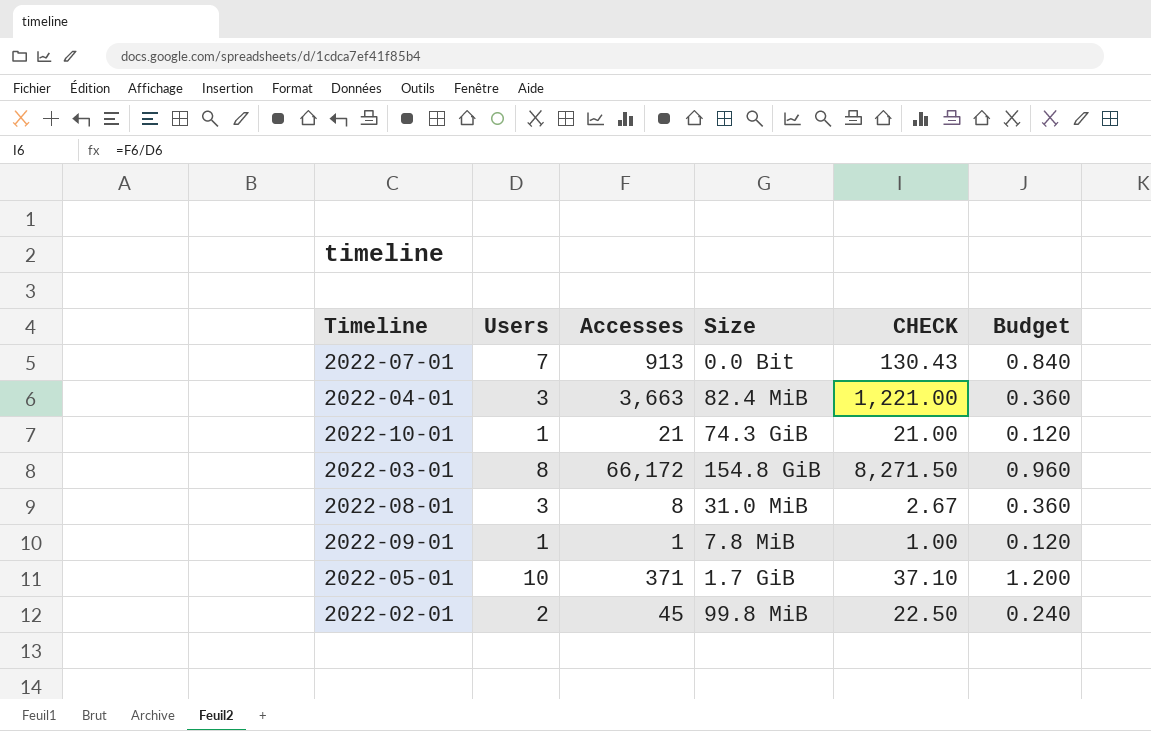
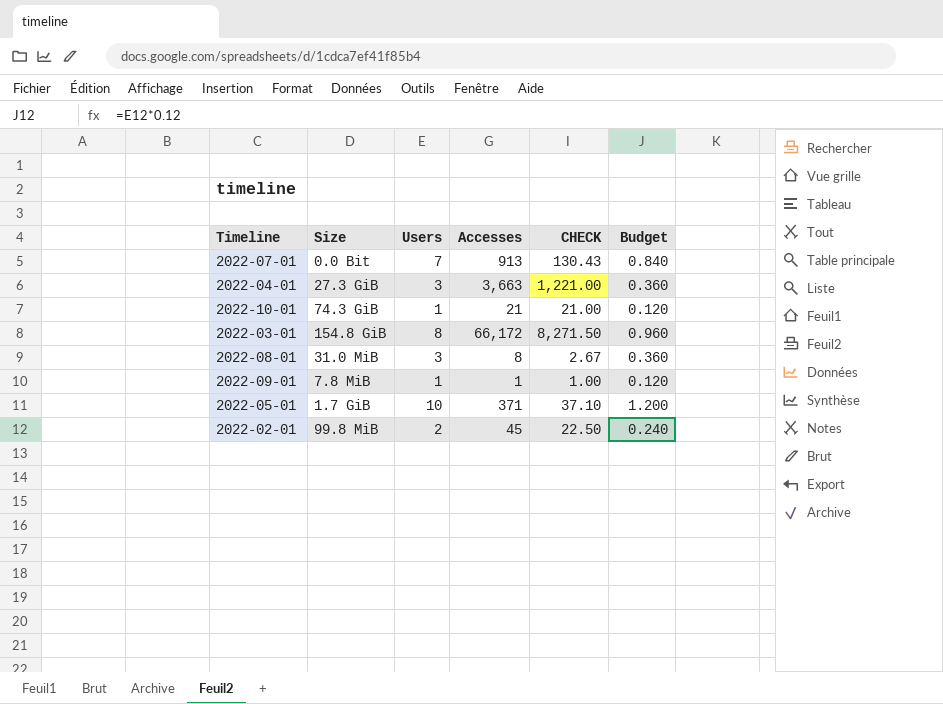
column Size | position: 4 -> 2
2022-04-01 | Size: 82.4 MiB -> 27.3 GiB

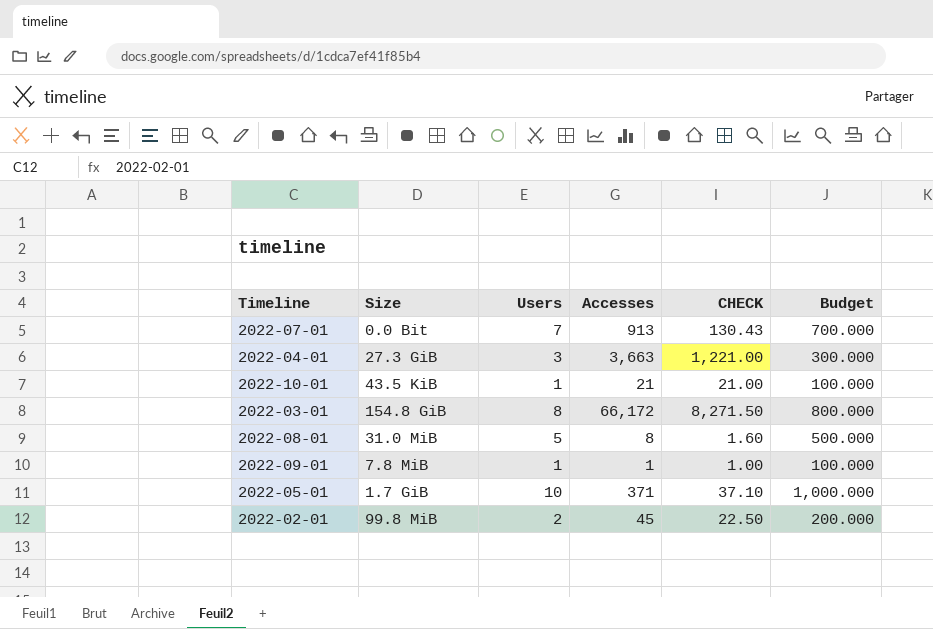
column Budget | formula: [Users] * 0.12 -> [Users] * 100
2022-10-01 | Size: 74.3 GiB -> 43.5 KiB
2022-08-01 | Users: 3 -> 5
2022-08-01 | CHECK: 2.67 -> 1.60

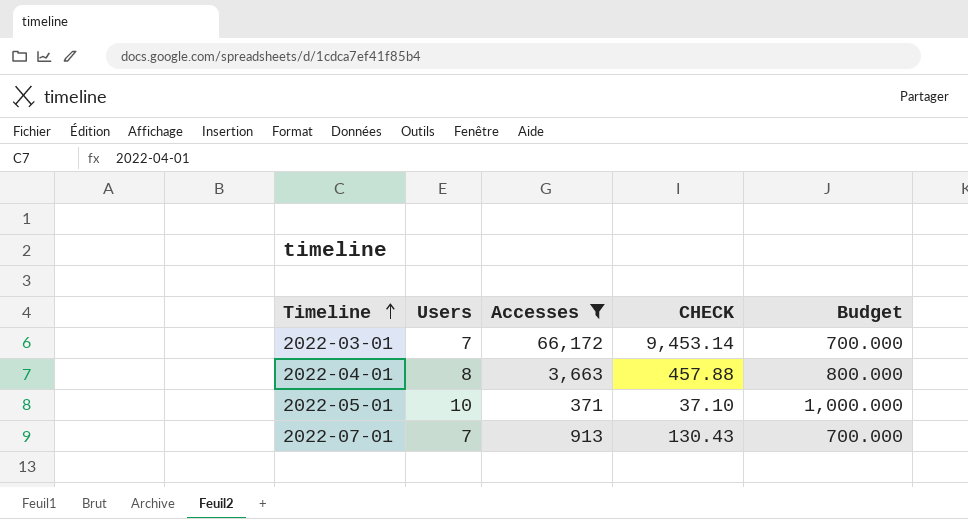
filter: none -> Accesses >= 371
row order: none -> Timeline ascending
column Size | position: 2 -> none
2022-03-01 | Users: 8 -> 7
2022-03-01 | CHECK: 8,271.50 -> 9,453.14
2022-03-01 | Budget: 800.000 -> 700.000
2022-04-01 | Users: 3 -> 8
2022-04-01 | CHECK: 1,221.00 -> 457.88
2022-04-01 | Budget: 300.000 -> 800.000

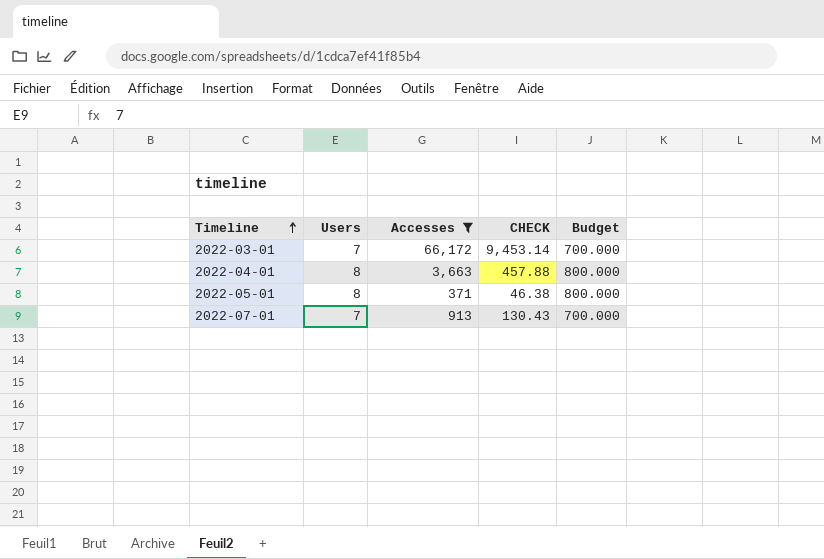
2022-05-01 | Users: 10 -> 8
2022-05-01 | CHECK: 37.10 -> 46.38
2022-05-01 | Budget: 1,000.000 -> 800.000

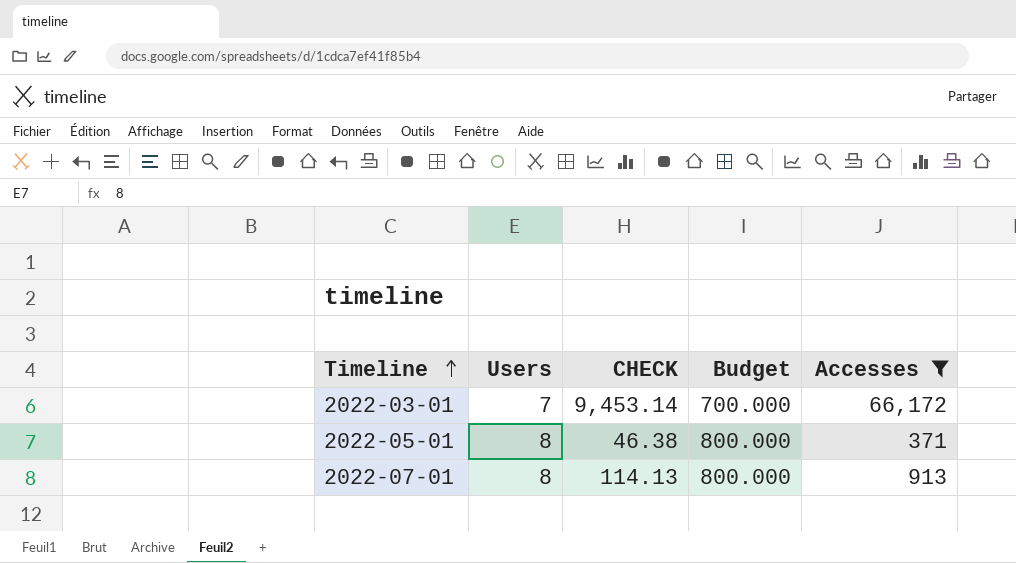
column Accesses | position: 3 -> 5
row 2022-04-01: 8 | 3,663 | 457.88 | 800.000 -> none
2022-07-01 | Users: 7 -> 8
2022-07-01 | CHECK: 130.43 -> 114.13
2022-07-01 | Budget: 700.000 -> 800.000

